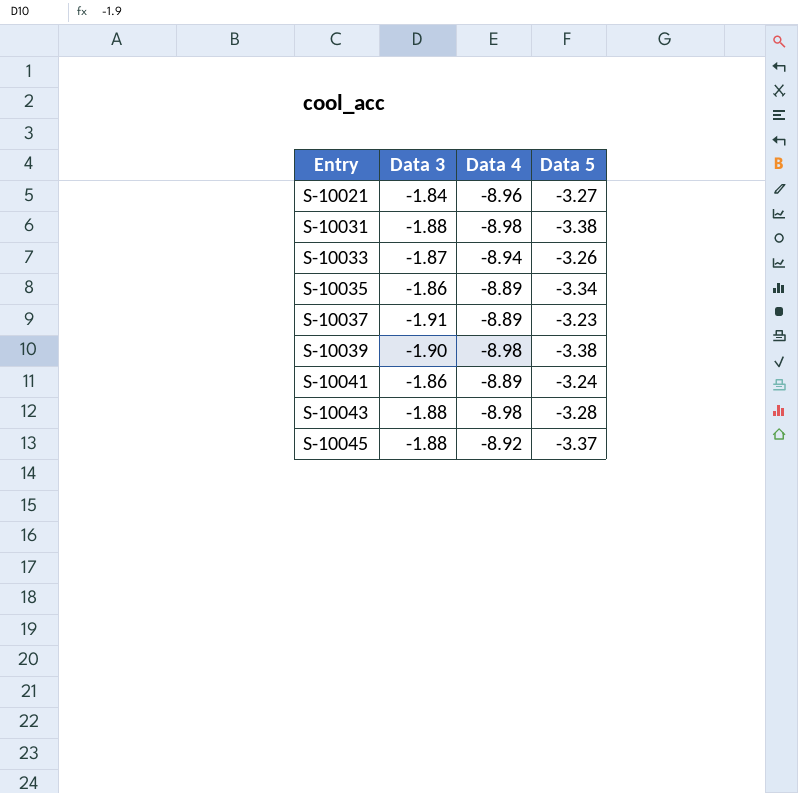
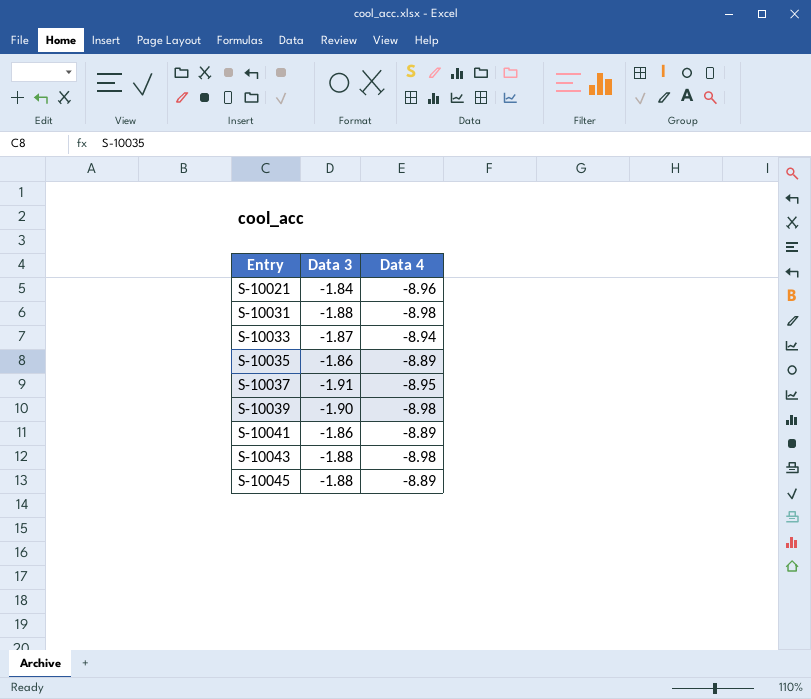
column Data 5 | position: 4 -> none
S-10037 | Data 4: -8.89 -> -8.95
S-10045 | Data 4: -8.92 -> -8.89

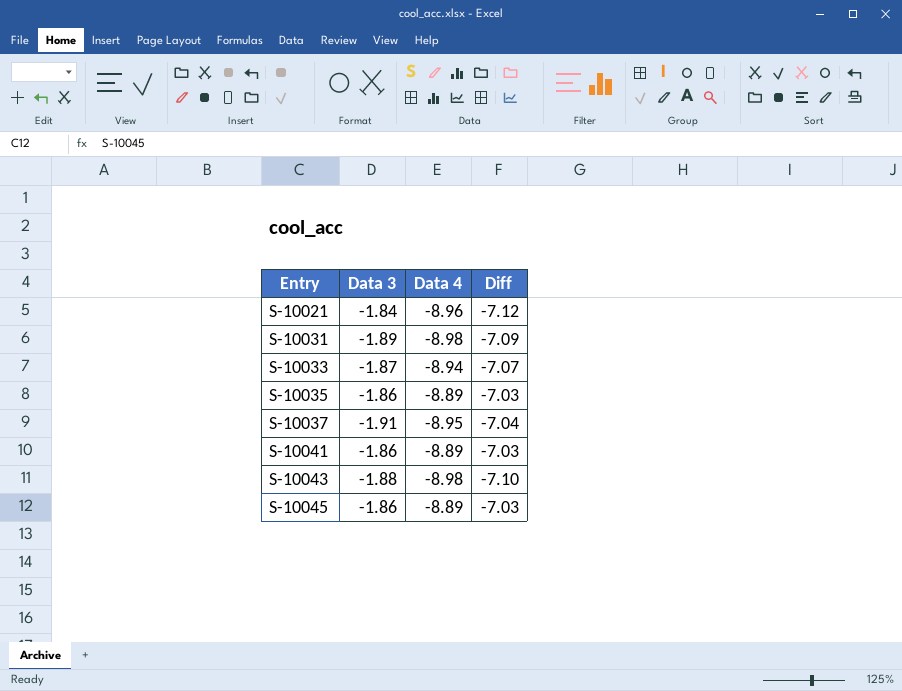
column Diff | formula: none -> [Data 4] - [Data 3]
row S-10039: -1.90 | -8.98 -> none
S-10031 | Data 3: -1.88 -> -1.89
S-10045 | Data 3: -1.88 -> -1.86

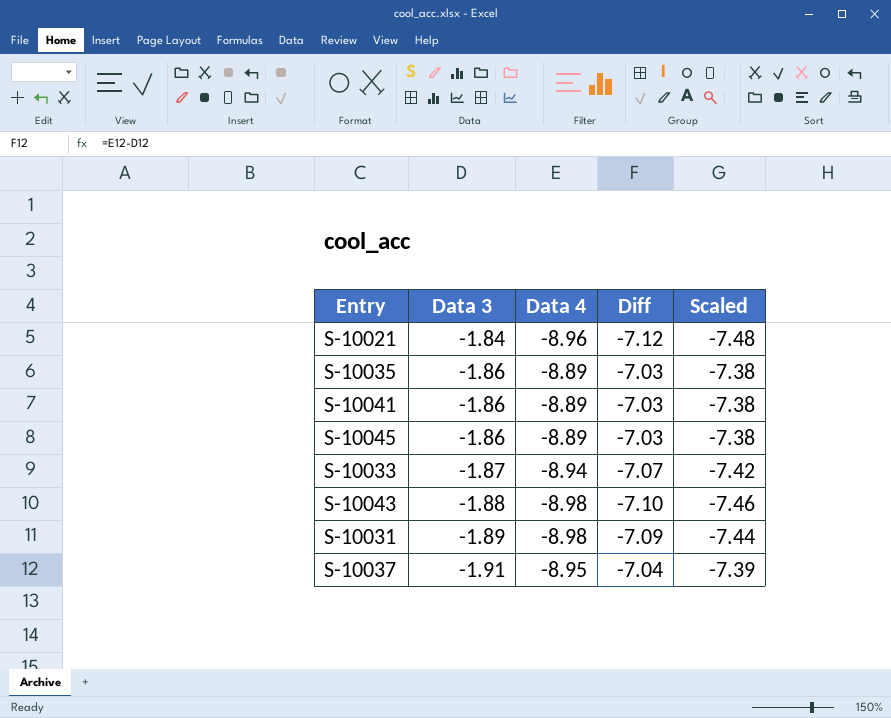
row order: Entry ascending -> Data 3 descending
column Scaled | formula: none -> [Diff] * 1.05

